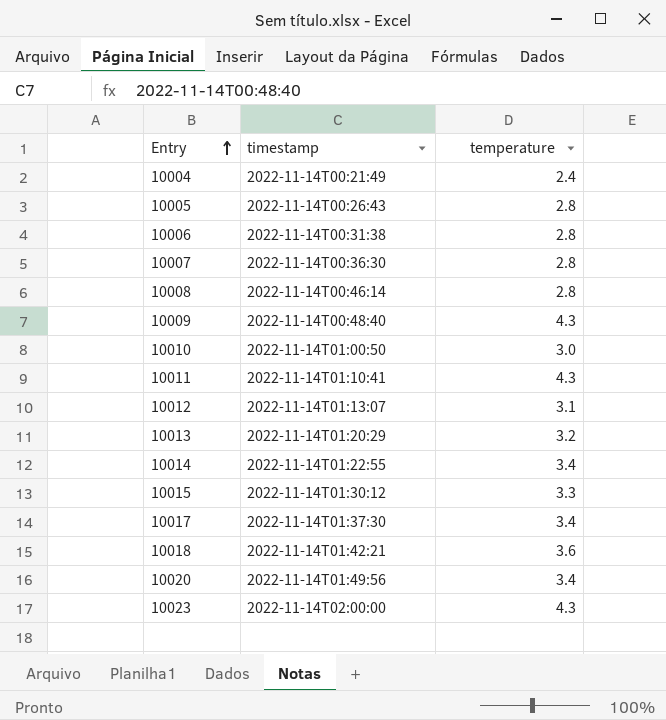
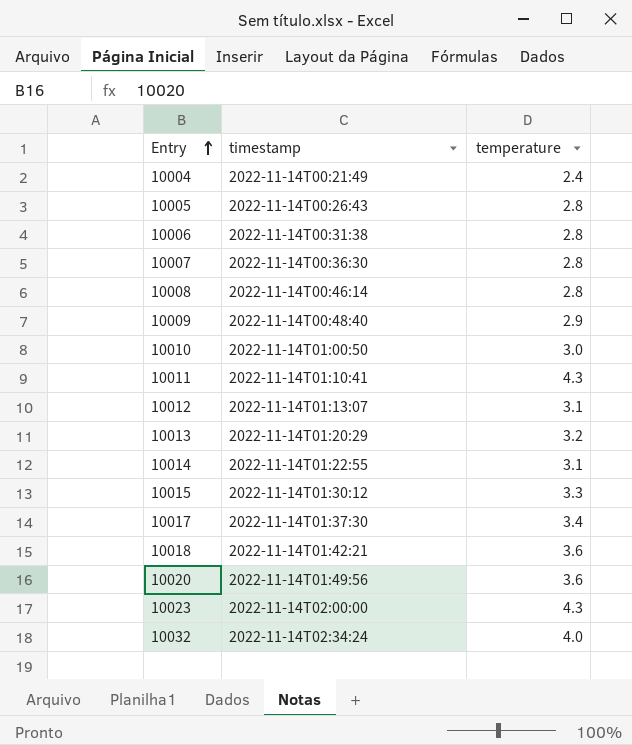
10009 | temperature: 4.3 -> 2.9
10014 | temperature: 3.4 -> 3.1
10020 | temperature: 3.4 -> 3.6
row 10032: none -> 2022-11-14T02:34:24 | 4.0

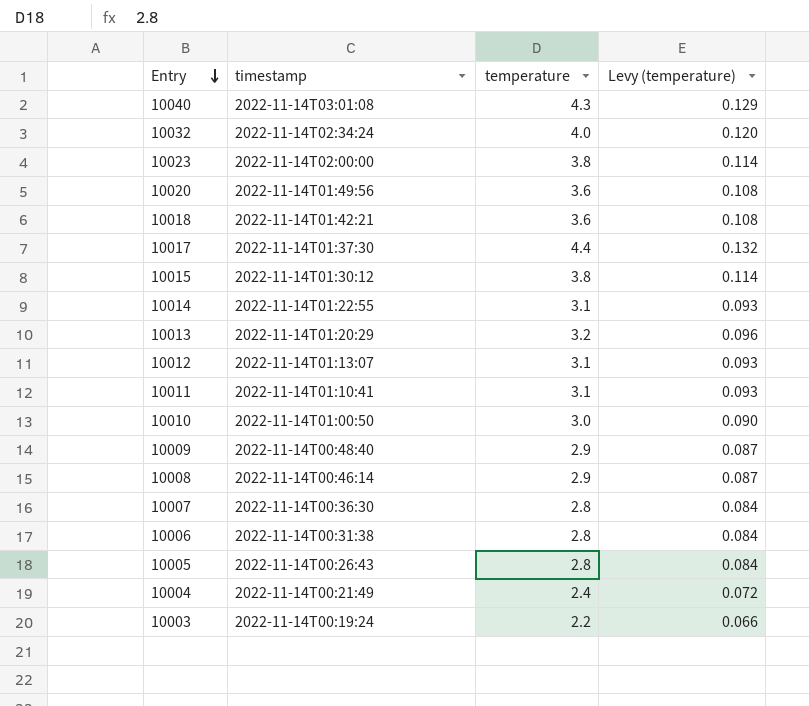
row order: Entry ascending -> Entry descending
column Levy (temperature) | formula: none -> [temperature] * 0.03
row 10040: none -> 2022-11-14T03:01:08 | 4.3 | 0.129
10023 | temperature: 4.3 -> 3.8
10017 | temperature: 3.4 -> 4.4
10015 | temperature: 3.3 -> 3.8
10011 | temperature: 4.3 -> 3.1
10008 | temperature: 2.8 -> 2.9
row 10003: none -> 2022-11-14T00:19:24 | 2.2 | 0.066

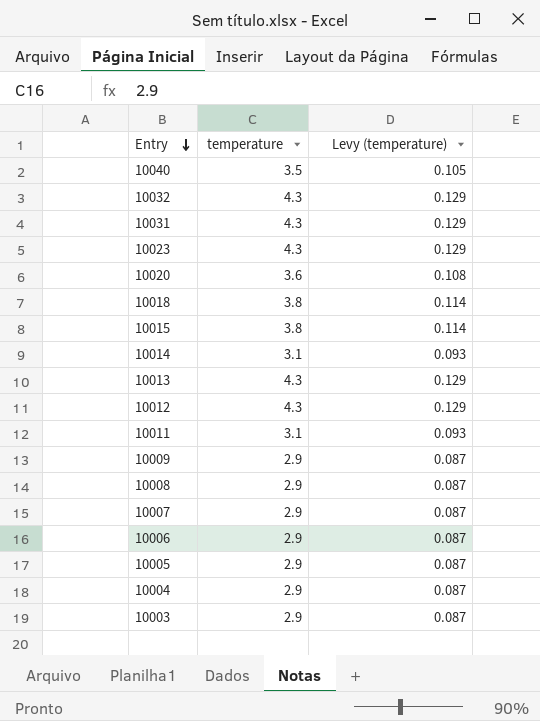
column timestamp | position: 2 -> none
row 10017: 2022-11-14T01:37:30 | 4.4 | 0.132 -> none
row 10010: 2022-11-14T01:00:50 | 3.0 | 0.090 -> none
10040 | temperature: 4.3 -> 3.5
10040 | Levy (temperature): 0.129 -> 0.105
10032 | temperature: 4.0 -> 4.3
10032 | Levy (temperature): 0.120 -> 0.129
row 10031: none -> 4.3 | 0.129
10023 | temperature: 3.8 -> 4.3
10023 | Levy (temperature): 0.114 -> 0.129
10018 | temperature: 3.6 -> 3.8
10018 | Levy (temperature): 0.108 -> 0.114
10013 | temperature: 3.2 -> 4.3
10013 | Levy (temperature): 0.096 -> 0.129
10012 | temperature: 3.1 -> 4.3
10012 | Levy (temperature): 0.093 -> 0.129
10007 | temperature: 2.8 -> 2.9
10007 | Levy (temperature): 0.084 -> 0.087
10006 | temperature: 2.8 -> 2.9
10006 | Levy (temperature): 0.084 -> 0.087
10005 | temperature: 2.8 -> 2.9
10005 | Levy (temperature): 0.084 -> 0.087
10004 | temperature: 2.4 -> 2.9
10004 | Levy (temperature): 0.072 -> 0.087
10003 | temperature: 2.2 -> 2.9
10003 | Levy (temperature): 0.066 -> 0.087

